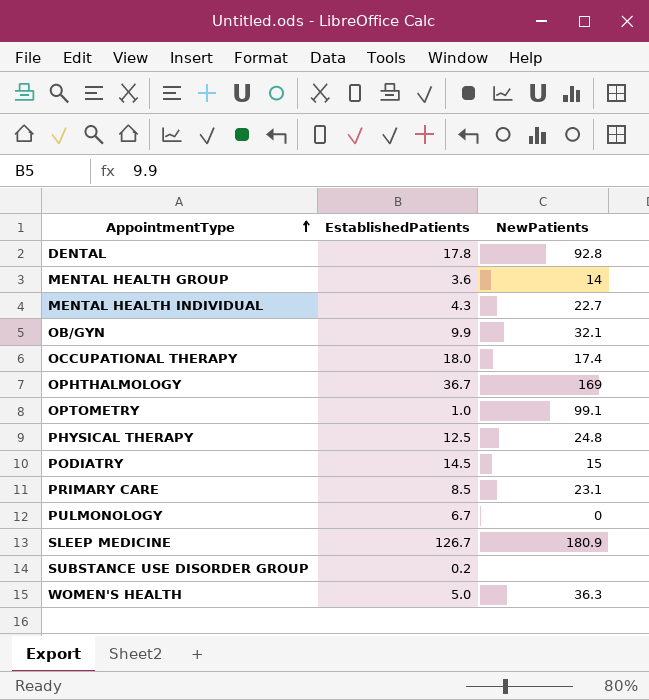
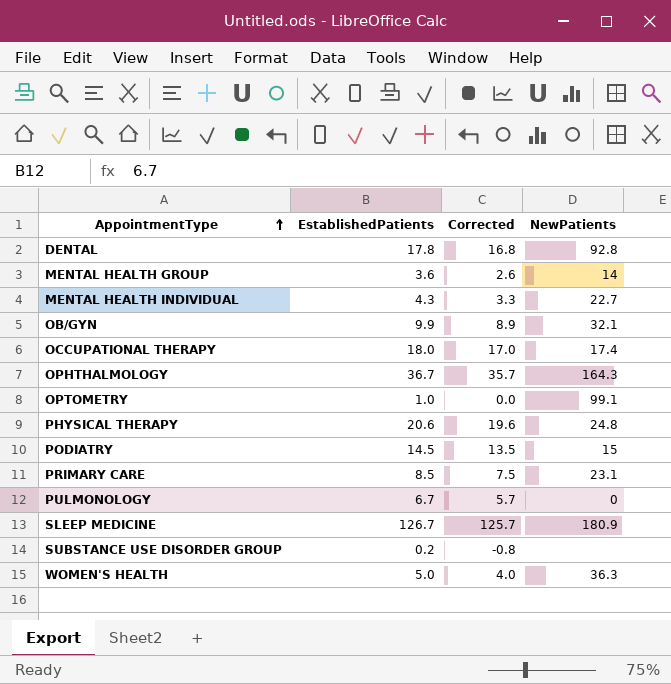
column Corrected | formula: none -> [EstablishedPatients] - 1
OPHTHALMOLOGY | NewPatients: 169 -> 164.3
PHYSICAL THERAPY | EstablishedPatients: 12.5 -> 20.6

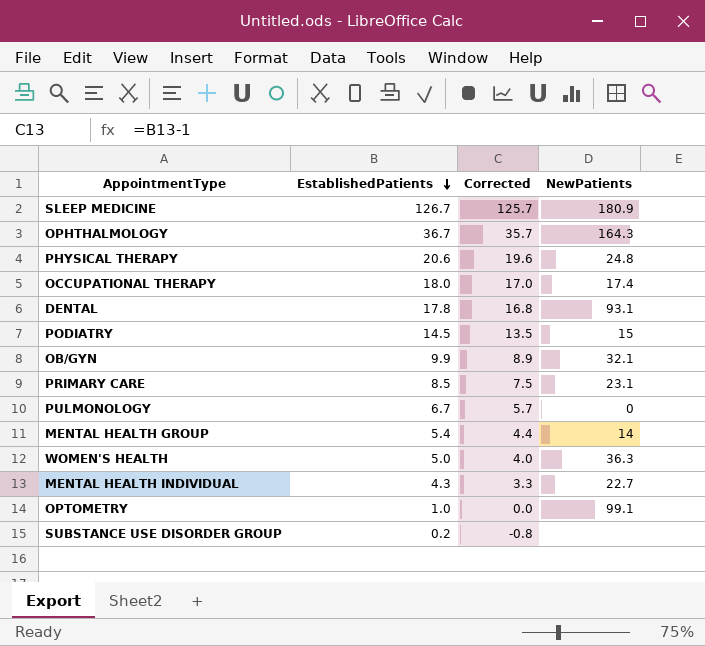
row order: AppointmentType ascending -> EstablishedPatients descending
DENTAL | NewPatients: 92.8 -> 93.1
MENTAL HEALTH GROUP | EstablishedPatients: 3.6 -> 5.4
MENTAL HEALTH GROUP | Corrected: 2.6 -> 4.4

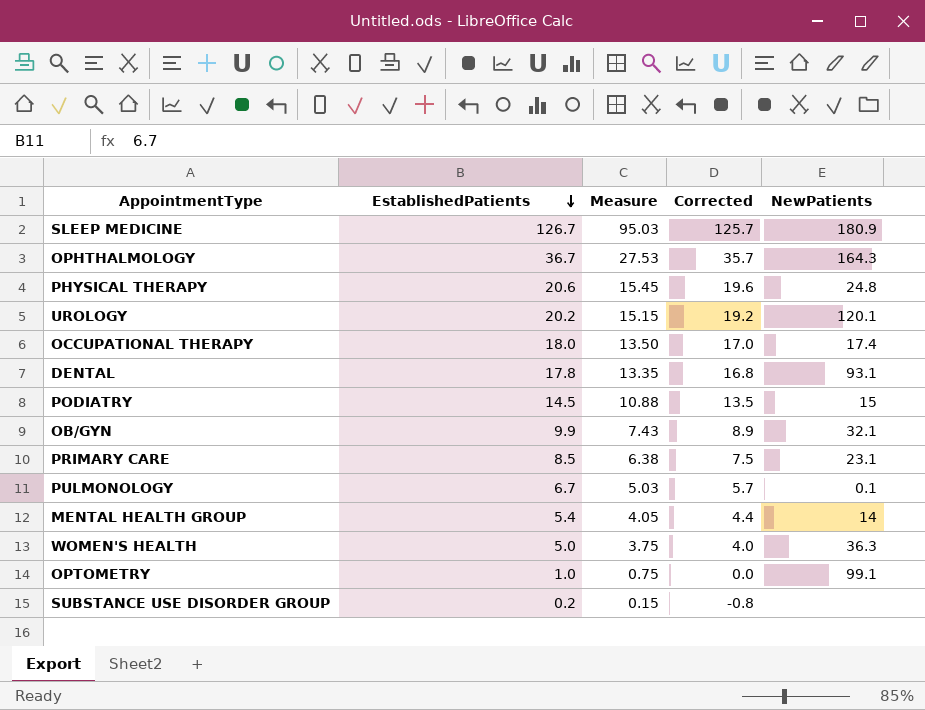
column Measure | formula: none -> [EstablishedPatients] * 0.75
row MENTAL HEALTH INDIVIDUAL: 4.3 | 3.3 | 22.7 -> none
row UROLOGY: none -> 20.2 | 15.15 | 19.2 | 120.1
PULMONOLOGY | NewPatients: 0 -> 0.1

